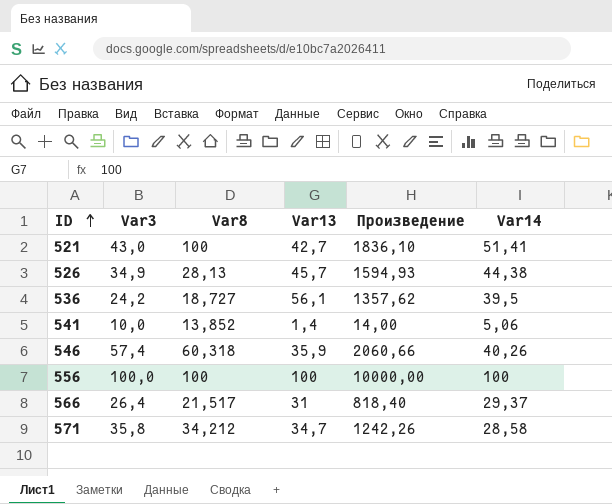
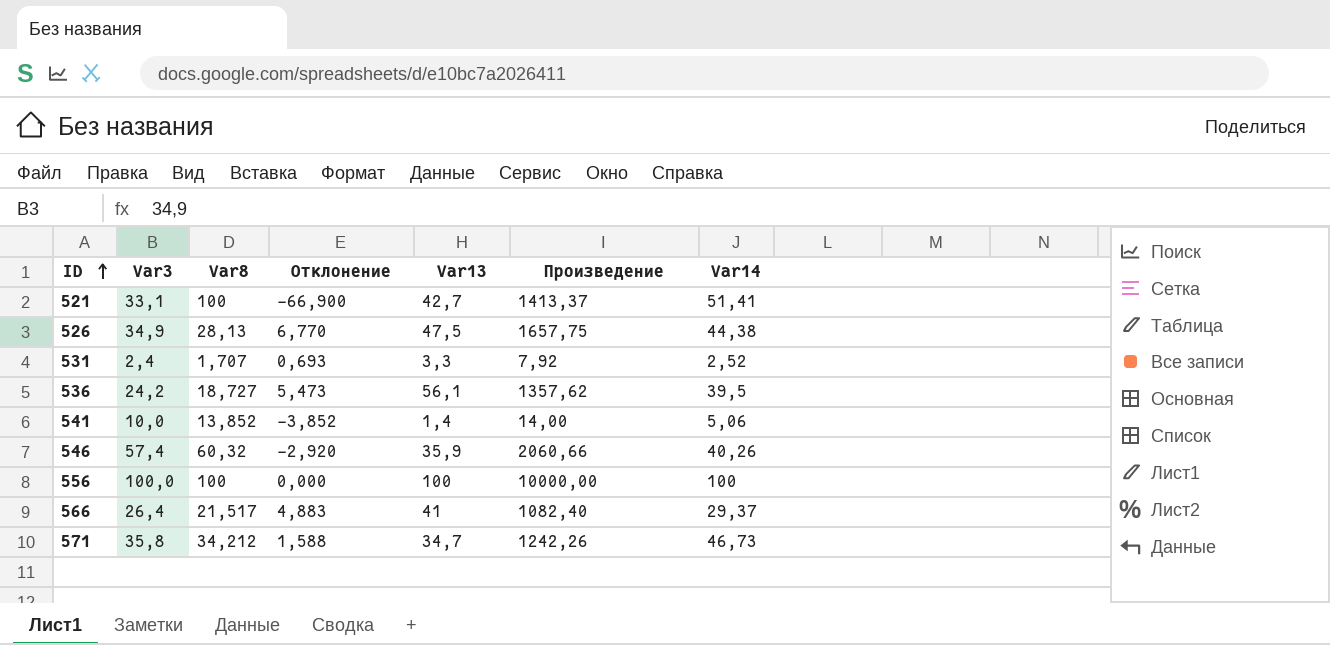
column Отклонение | formula: none -> [Var3] - [Var8]
521 | Var3: 43,0 -> 33,1
521 | Произведение: 1836,10 -> 1413,37
526 | Var13: 45,7 -> 47,5
526 | Произведение: 1594,93 -> 1657,75
row 531: none -> 2,4 | 1,707 | 0,693 | 3,3 | 7,92 | 2,52
546 | Var8: 60,318 -> 60,32
566 | Var13: 31 -> 41
566 | Произведение: 818,40 -> 1082,40
571 | Var14: 28,58 -> 46,73

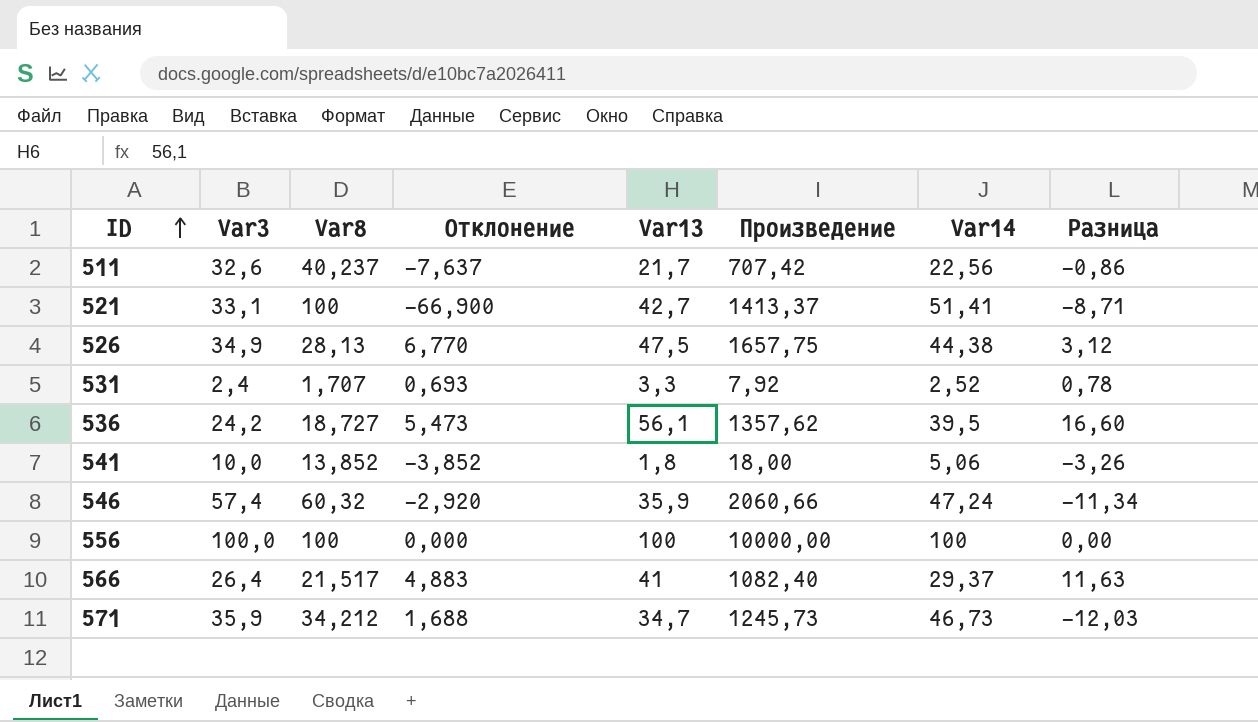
column Разница | formula: none -> [Var13] - [Var14]
row 511: none -> 32,6 | 40,237 | -7,637 | 21,7 | 707,42 | 22,56 | -0,86
541 | Var13: 1,4 -> 1,8
541 | Произведение: 14,00 -> 18,00
546 | Var14: 40,26 -> 47,24
571 | Var3: 35,8 -> 35,9
571 | Отклонение: 1,588 -> 1,688
571 | Произведение: 1242,26 -> 1245,73

